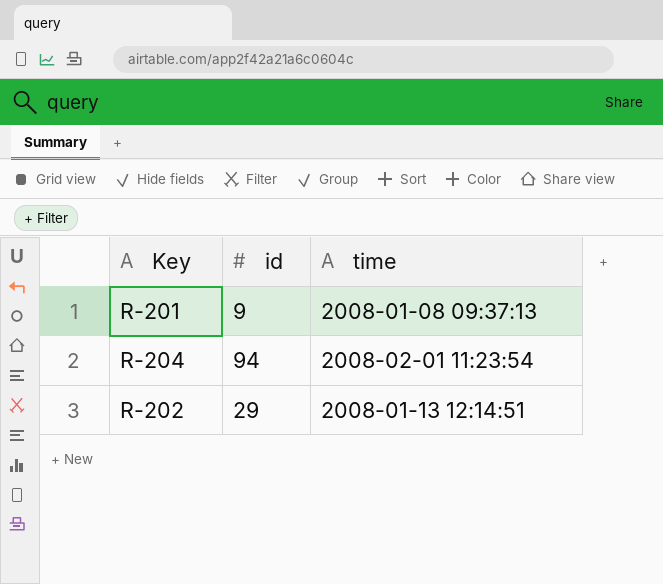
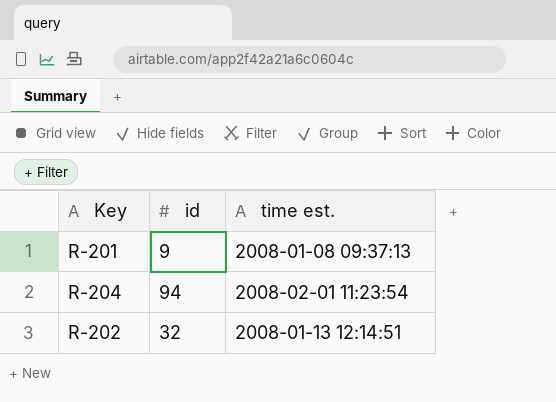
column name: time -> time est.
R-202 | id: 29 -> 32

